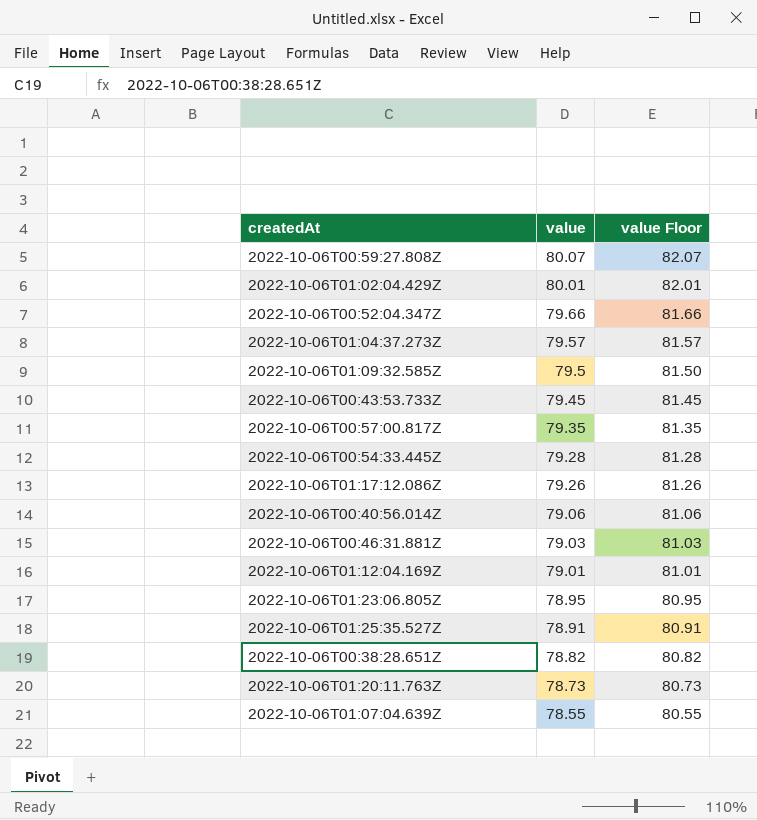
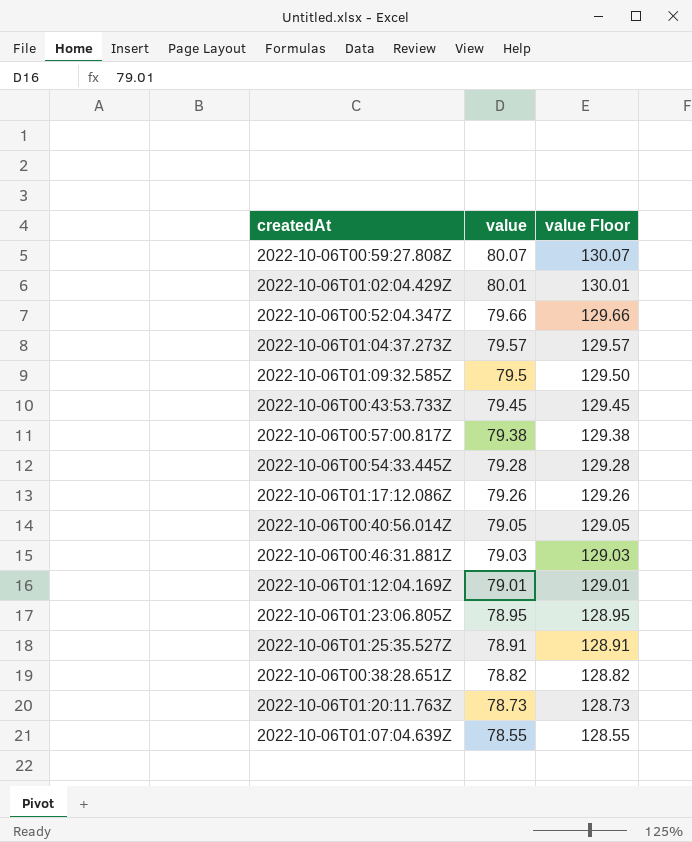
column value Floor | formula: [value] + 2 -> [value] + 50
2022-10-06T00:57:00.817Z | value: 79.35 -> 79.38
2022-10-06T00:40:56.014Z | value: 79.06 -> 79.05

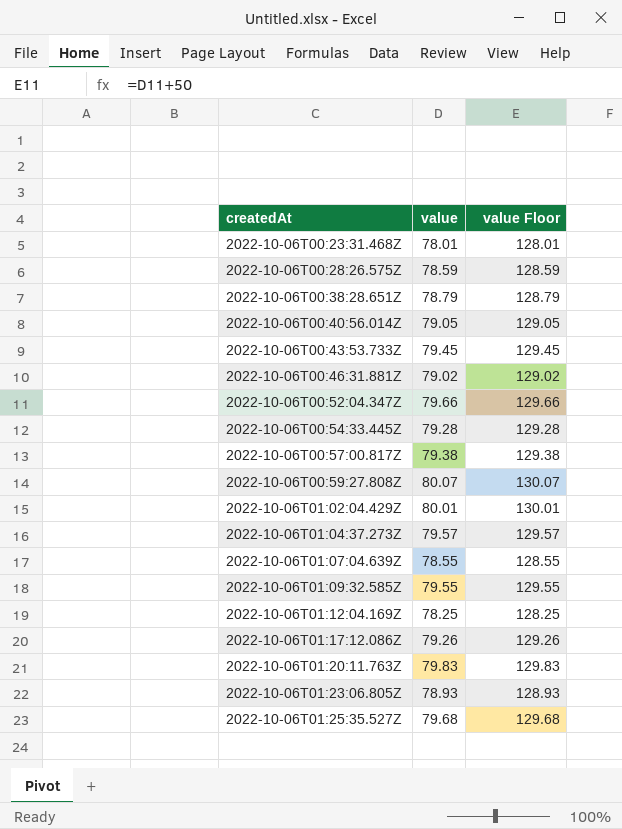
row order: value descending -> createdAt ascending
row 2022-10-06T00:23:31.468Z: none -> 78.01 | 128.01
row 2022-10-06T00:28:26.575Z: none -> 78.59 | 128.59
2022-10-06T00:38:28.651Z | value: 78.82 -> 78.79
2022-10-06T00:38:28.651Z | value Floor: 128.82 -> 128.79
2022-10-06T00:46:31.881Z | value: 79.03 -> 79.02
2022-10-06T00:46:31.881Z | value Floor: 129.03 -> 129.02
2022-10-06T01:09:32.585Z | value: 79.5 -> 79.55
2022-10-06T01:09:32.585Z | value Floor: 129.50 -> 129.55
2022-10-06T01:12:04.169Z | value: 79.01 -> 78.25
2022-10-06T01:12:04.169Z | value Floor: 129.01 -> 128.25
2022-10-06T01:20:11.763Z | value: 78.73 -> 79.83
2022-10-06T01:20:11.763Z | value Floor: 128.73 -> 129.83
2022-10-06T01:23:06.805Z | value: 78.95 -> 78.93
2022-10-06T01:23:06.805Z | value Floor: 128.95 -> 128.93
2022-10-06T01:25:35.527Z | value: 78.91 -> 79.68
2022-10-06T01:25:35.527Z | value Floor: 128.91 -> 129.68

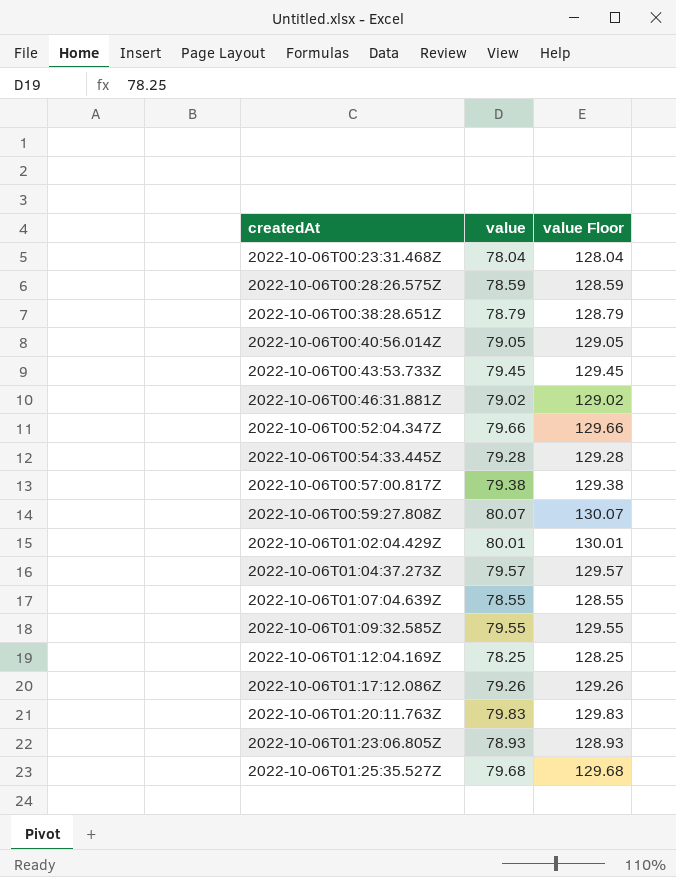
2022-10-06T00:23:31.468Z | value: 78.01 -> 78.04
2022-10-06T00:23:31.468Z | value Floor: 128.01 -> 128.04

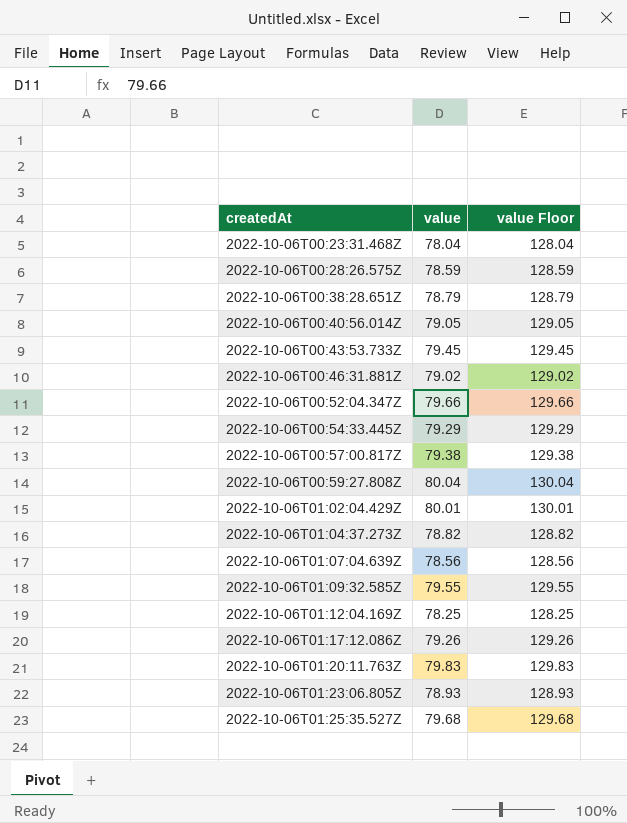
2022-10-06T00:54:33.445Z | value: 79.28 -> 79.29
2022-10-06T00:54:33.445Z | value Floor: 129.28 -> 129.29
2022-10-06T00:59:27.808Z | value: 80.07 -> 80.04
2022-10-06T00:59:27.808Z | value Floor: 130.07 -> 130.04
2022-10-06T01:04:37.273Z | value: 79.57 -> 78.82
2022-10-06T01:04:37.273Z | value Floor: 129.57 -> 128.82
2022-10-06T01:07:04.639Z | value: 78.55 -> 78.56
2022-10-06T01:07:04.639Z | value Floor: 128.55 -> 128.56

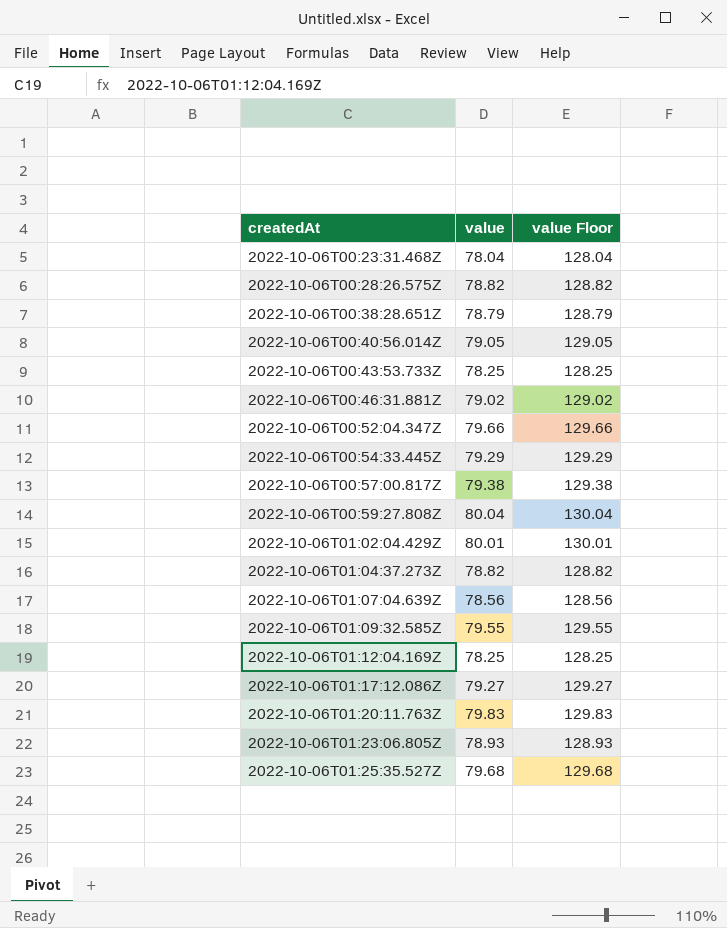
2022-10-06T00:28:26.575Z | value: 78.59 -> 78.82
2022-10-06T00:28:26.575Z | value Floor: 128.59 -> 128.82
2022-10-06T00:43:53.733Z | value: 79.45 -> 78.25
2022-10-06T00:43:53.733Z | value Floor: 129.45 -> 128.25
2022-10-06T01:17:12.086Z | value: 79.26 -> 79.27
2022-10-06T01:17:12.086Z | value Floor: 129.26 -> 129.27

